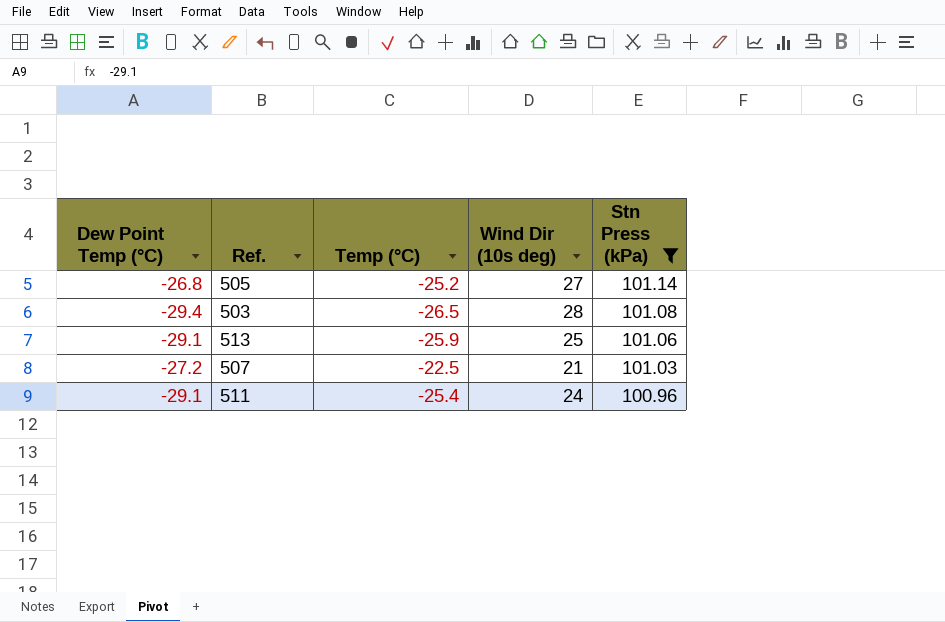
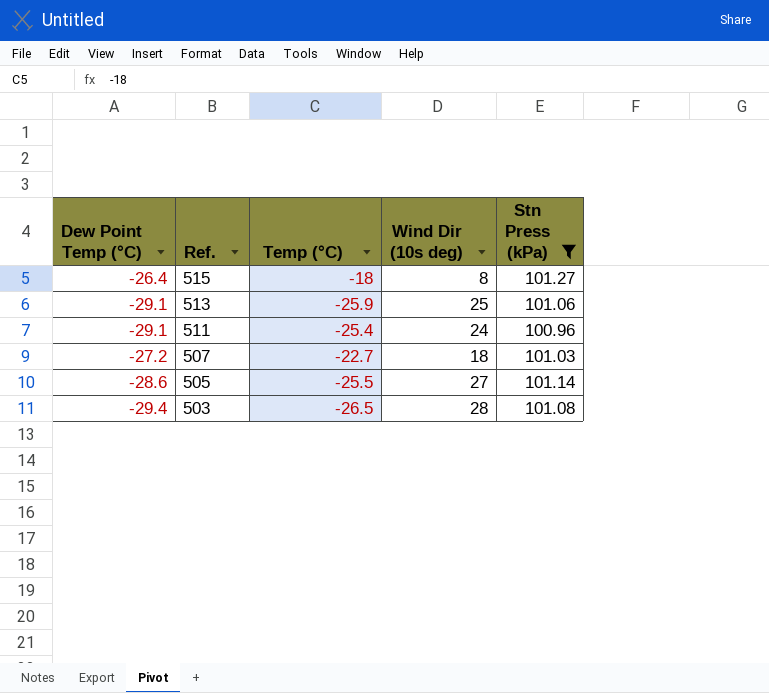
row order: Stn Press (kPa) descending -> Ref. descending
row 515: none -> -26.4 | -18 | 8 | 101.27
507 | Temp (°C): -22.5 -> -22.7
507 | Wind Dir (10s deg): 21 -> 18
505 | Dew Point Temp (°C): -26.8 -> -28.6
505 | Temp (°C): -25.2 -> -25.5

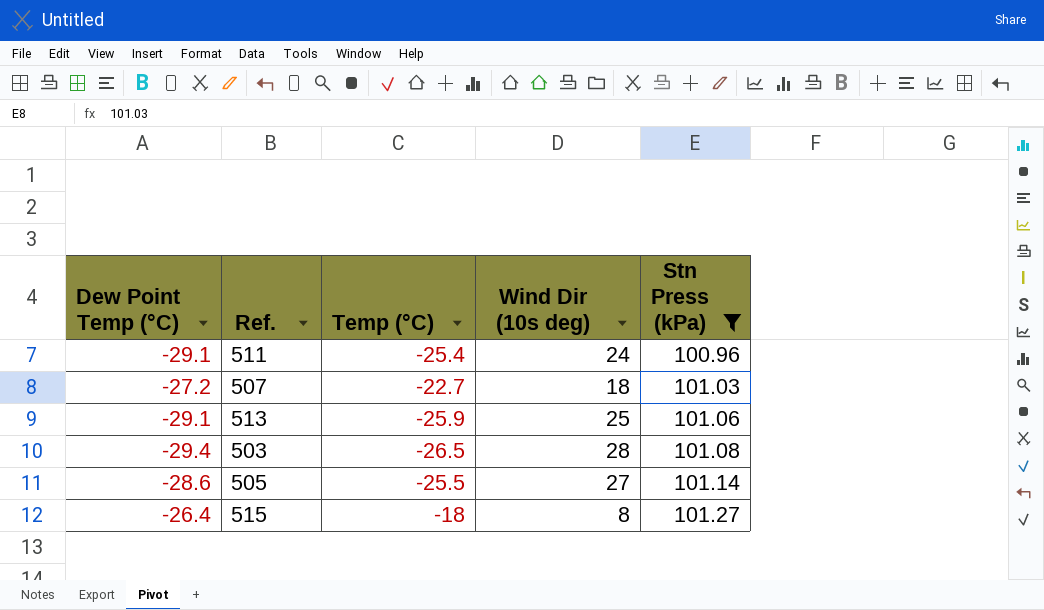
row order: Ref. descending -> Stn Press (kPa) ascending

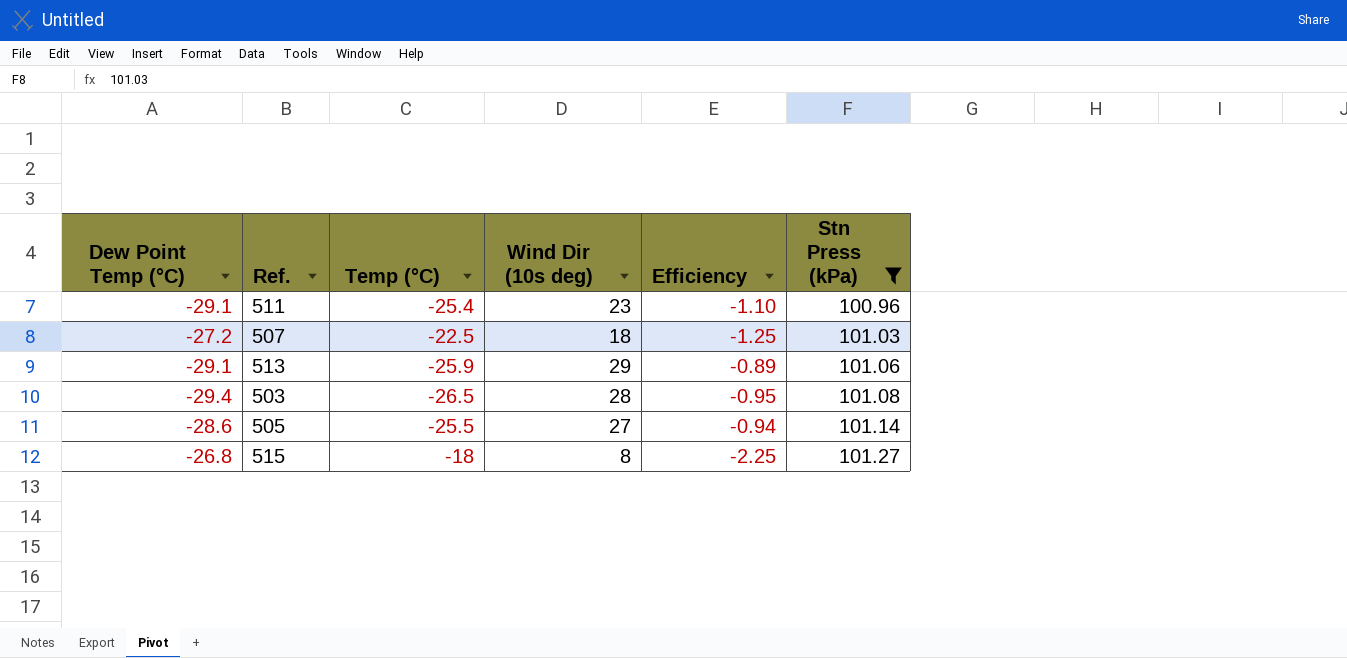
column Efficiency | formula: none -> [Temp (°C)] / [Wind Dir (10s deg)]
511 | Wind Dir (10s deg): 24 -> 23
507 | Temp (°C): -22.7 -> -22.5
513 | Wind Dir (10s deg): 25 -> 29
515 | Dew Point Temp (°C): -26.4 -> -26.8

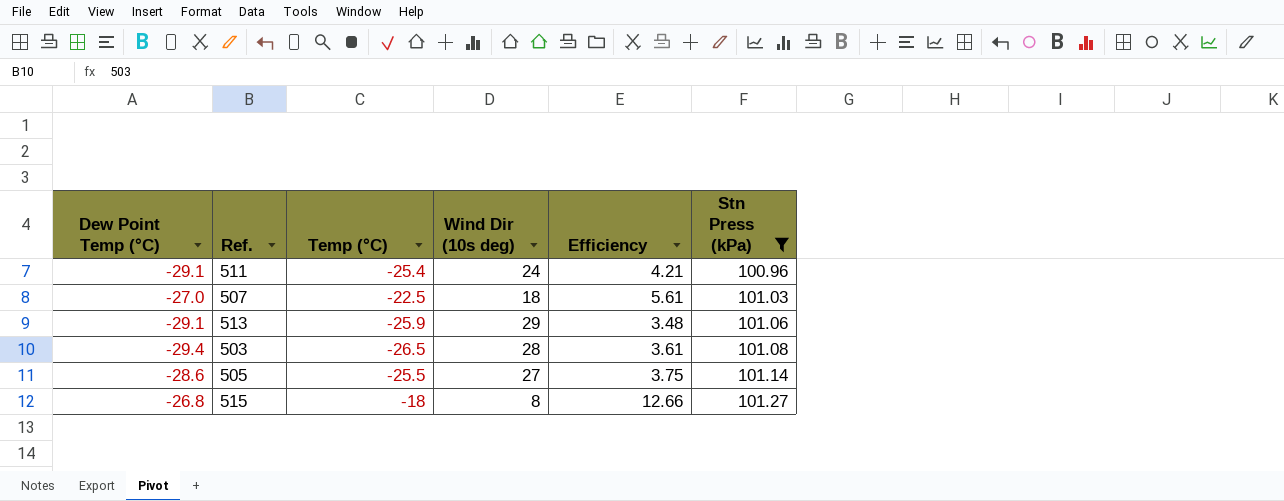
column Efficiency | formula: [Temp (°C)] / [Wind Dir (10s deg)] -> [Stn Press (kPa)] / [Wind Dir (10s deg)]
511 | Wind Dir (10s deg): 23 -> 24
507 | Dew Point Temp (°C): -27.2 -> -27.0

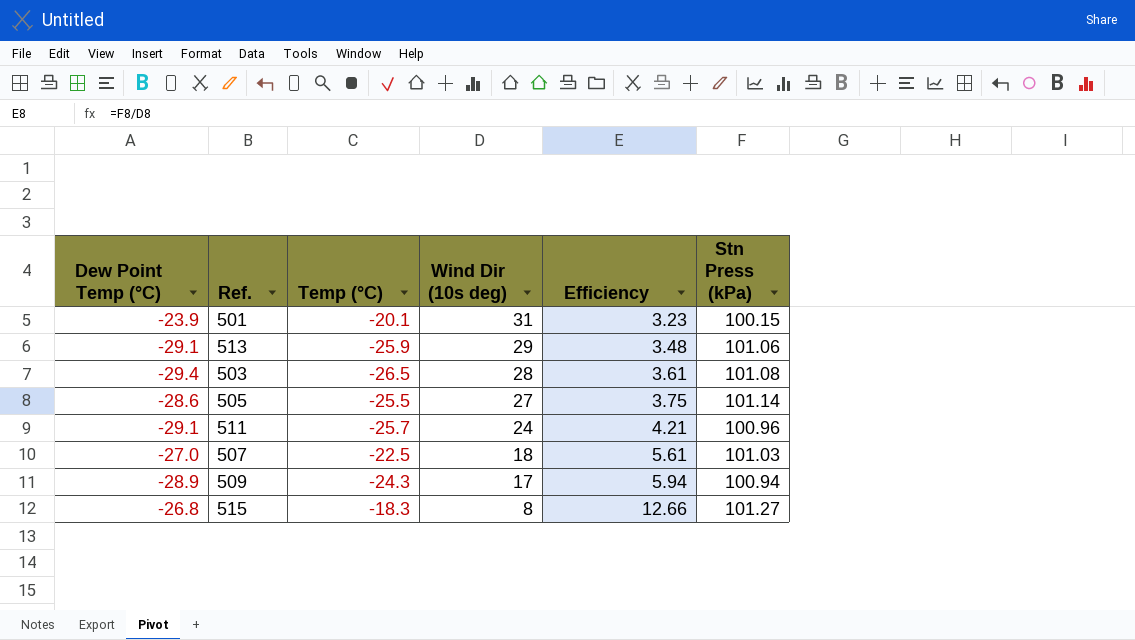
filter: Stn Press (kPa) >= 100.96 -> none
row order: Stn Press (kPa) ascending -> Wind Dir (10s deg) descending
511 | Temp (°C): -25.4 -> -25.7
515 | Temp (°C): -18 -> -18.3

